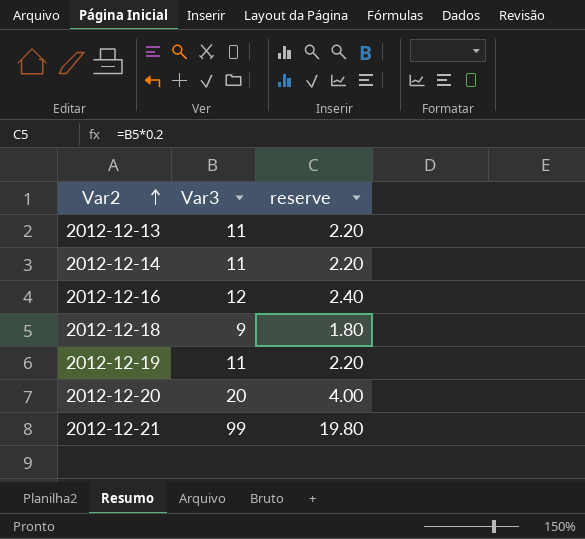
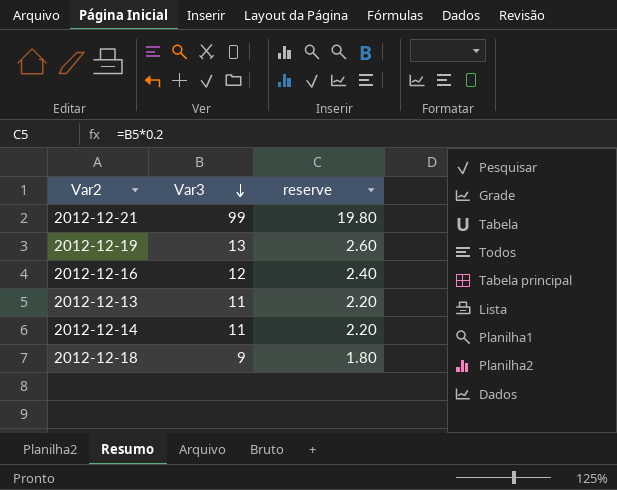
row order: Var2 ascending -> Var3 descending
row 2012-12-20: 20 | 4.00 -> none
2012-12-19 | Var3: 11 -> 13
2012-12-19 | reserve: 2.20 -> 2.60

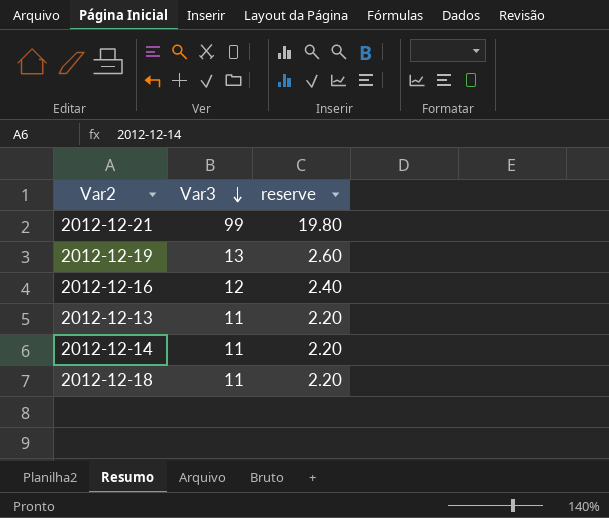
2012-12-18 | Var3: 9 -> 11
2012-12-18 | reserve: 1.80 -> 2.20

